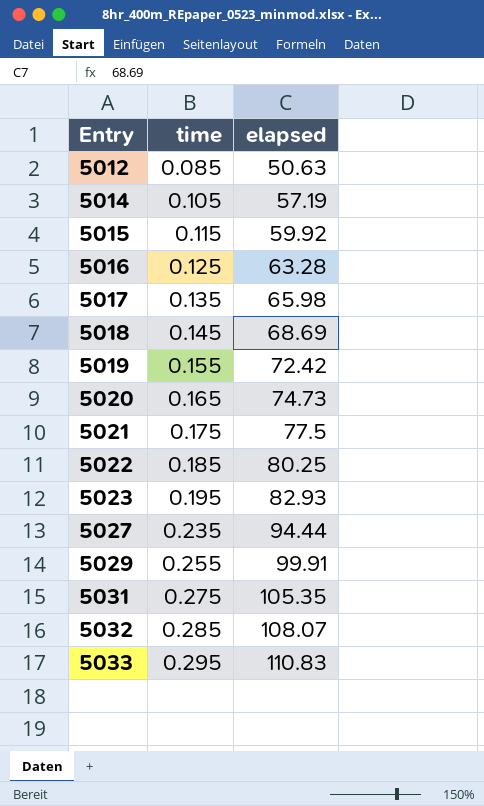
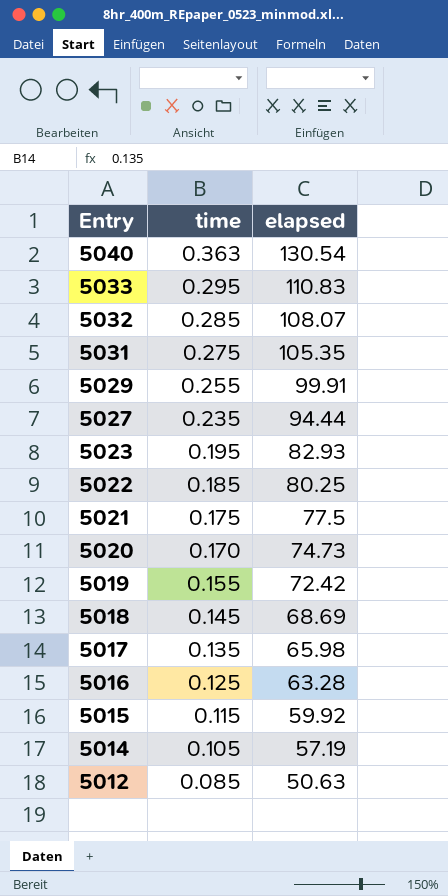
row order: Entry ascending -> Entry descending
row 5040: none -> 0.363 | 130.54
5020 | time: 0.165 -> 0.170

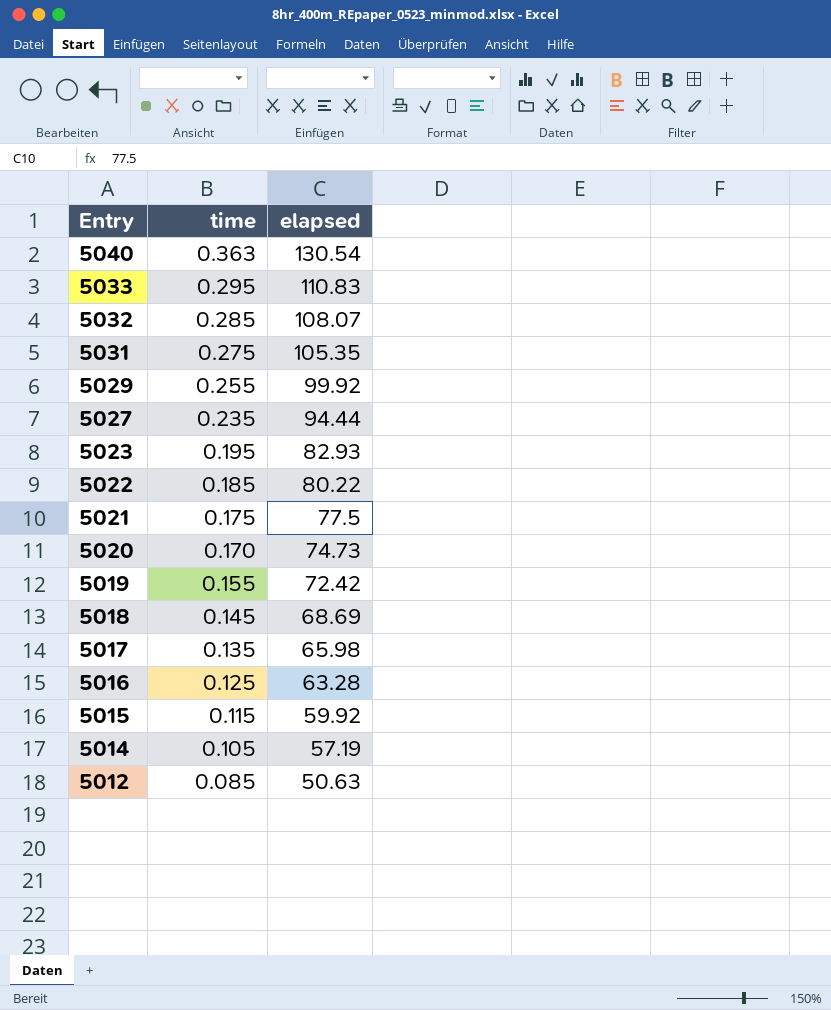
5029 | elapsed: 99.91 -> 99.92
5022 | elapsed: 80.25 -> 80.22

